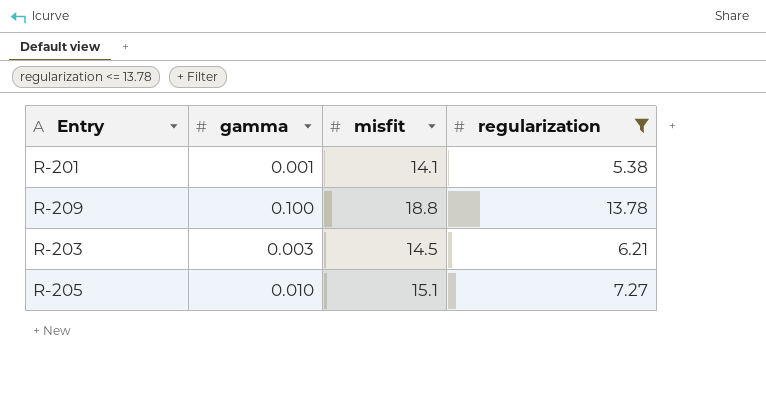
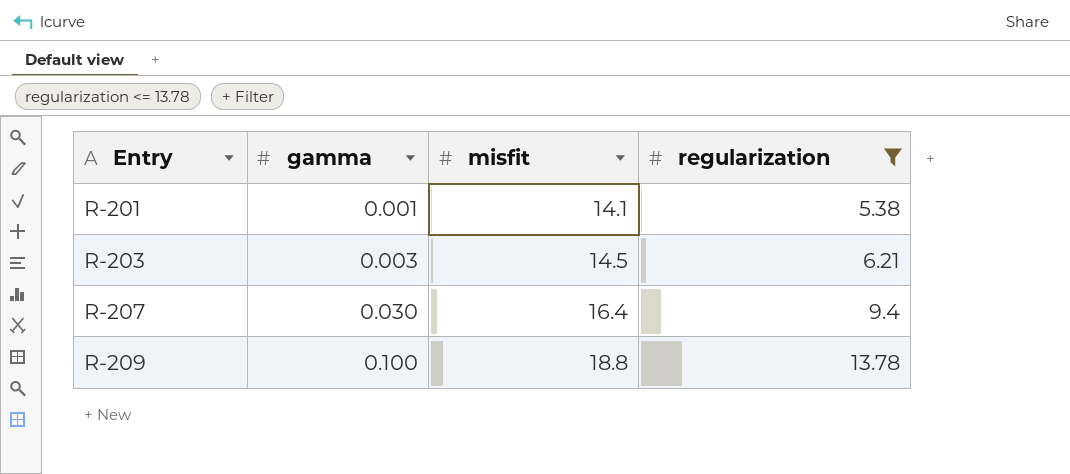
row order: none -> Entry ascending
row R-205: 0.010 | 15.1 | 7.27 -> none
row R-207: none -> 0.030 | 16.4 | 9.4

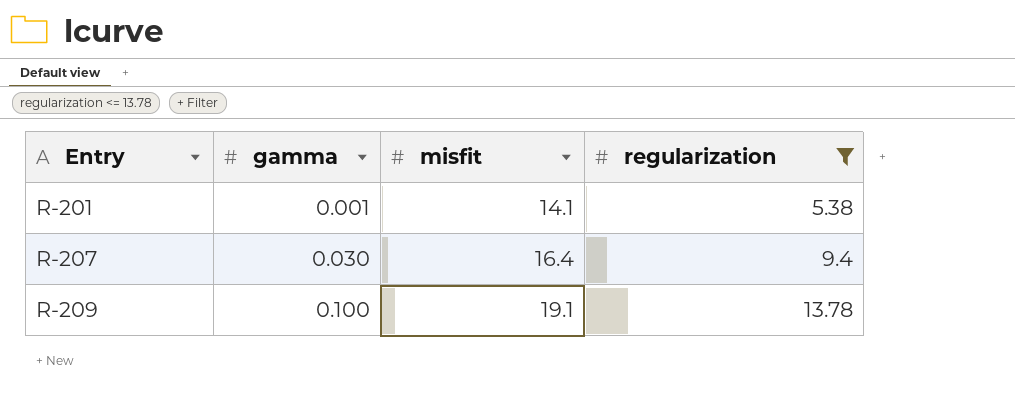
row R-203: 0.003 | 14.5 | 6.21 -> none
R-209 | misfit: 18.8 -> 19.1

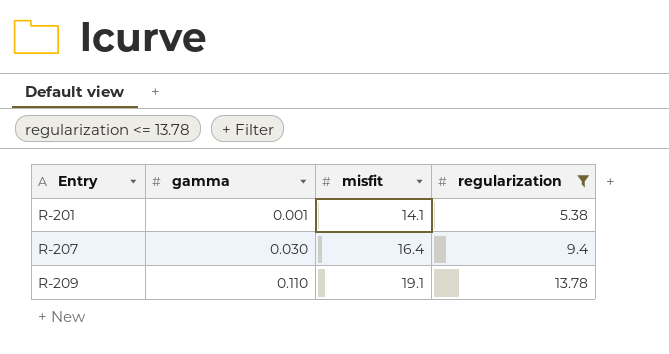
R-209 | gamma: 0.100 -> 0.110

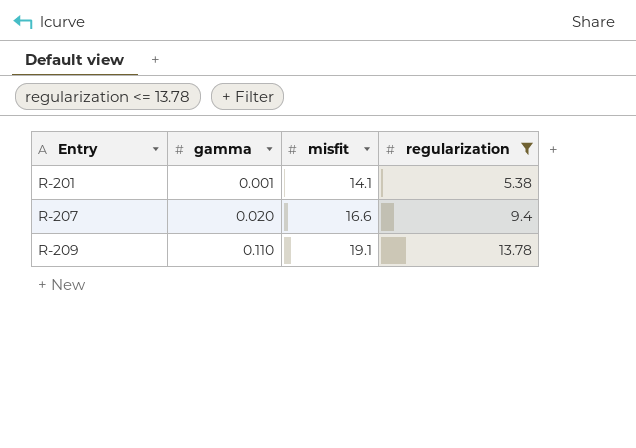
R-207 | gamma: 0.030 -> 0.020
R-207 | misfit: 16.4 -> 16.6

